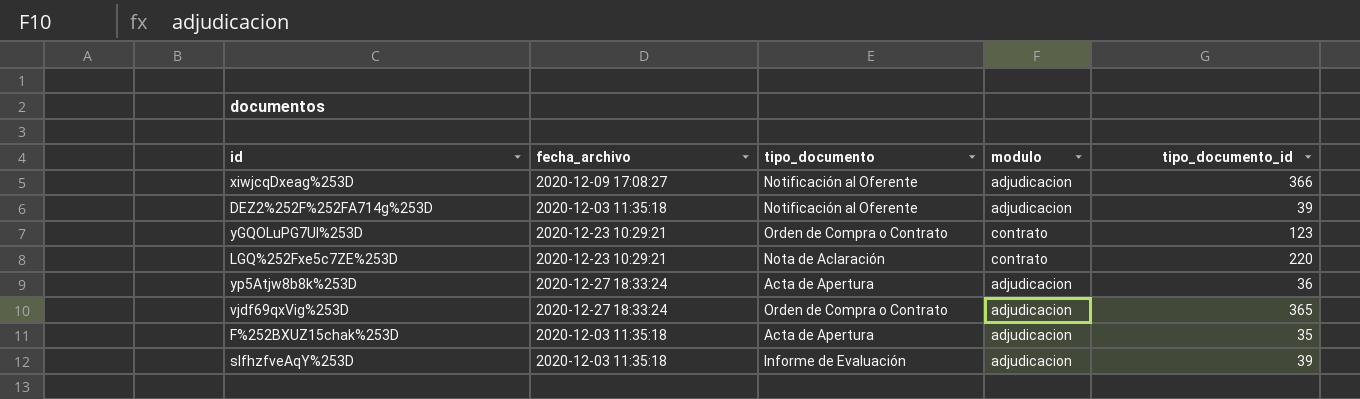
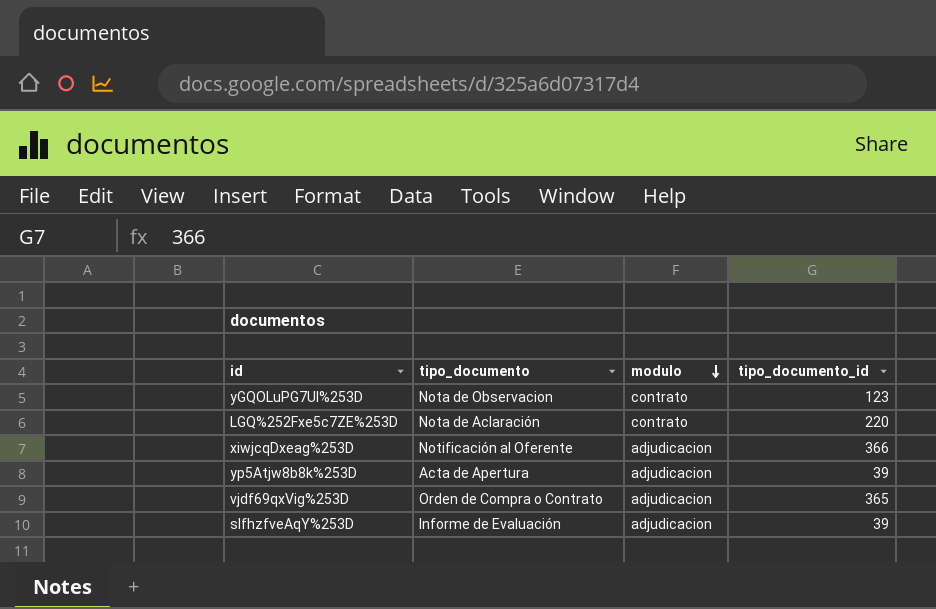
row order: none -> modulo descending
column fecha_archivo | position: 2 -> none
row DEZ2%252F%252FA714g%253D: 2020-12-03 11:35:18 | Notificación al Oferente | adjudicacion | 39 -> none
row F%252BXUZ15chak%253D: 2020-12-03 11:35:18 | Acta de Apertura | adjudicacion | 35 -> none
yGQOLuPG7UI%253D | tipo_documento: Orden de Compra o Contrato -> Nota de Observacion
yp5Atjw8b8k%253D | tipo_documento_id: 36 -> 39

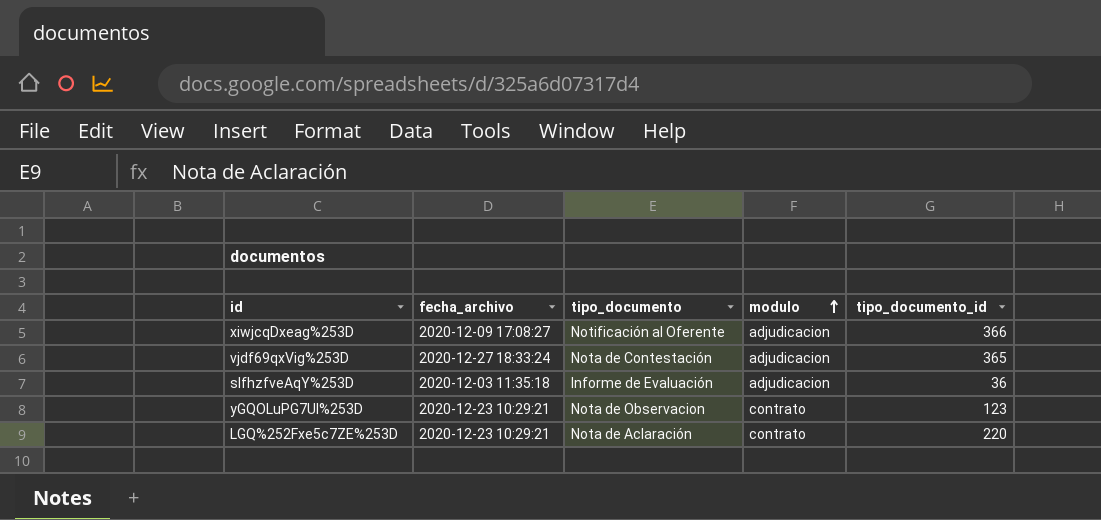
row order: modulo descending -> modulo ascending
column fecha_archivo | position: none -> 2
row yp5Atjw8b8k%253D: Acta de Apertura | adjudicacion | 39 -> none
vjdf69qxVig%253D | tipo_documento: Orden de Compra o Contrato -> Nota de Contestación
slfhzfveAqY%253D | tipo_documento_id: 39 -> 36

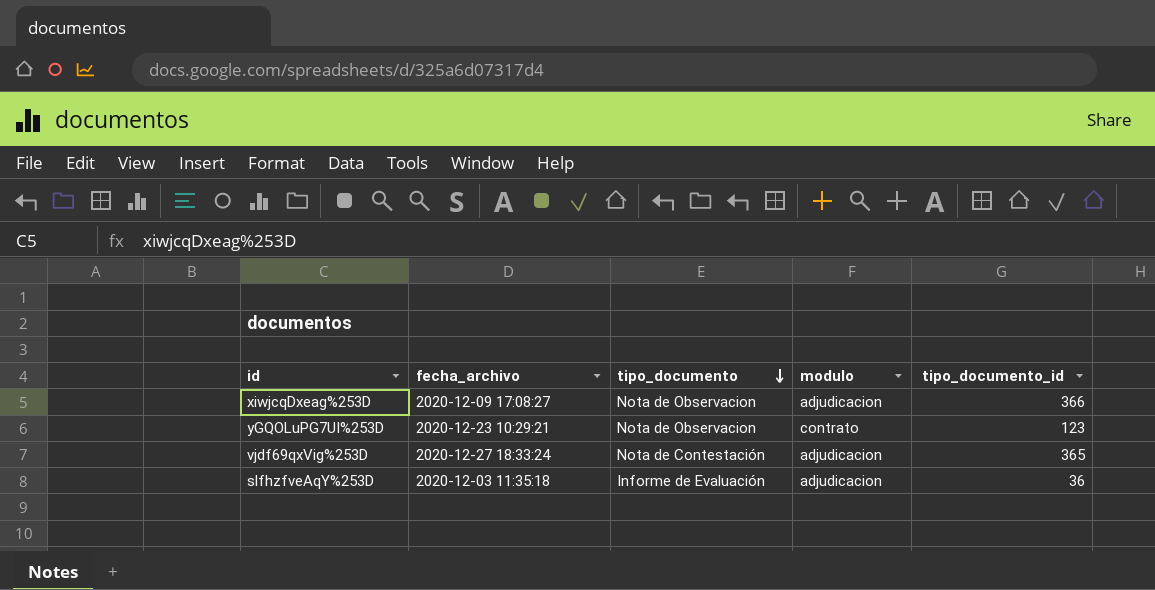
row order: modulo ascending -> tipo_documento descending
row LGQ%252Fxe5c7ZE%253D: 2020-12-23 10:29:21 | Nota de Aclaración | contrato | 220 -> none
xiwjcqDxeag%253D | tipo_documento: Notificación al Oferente -> Nota de Observacion

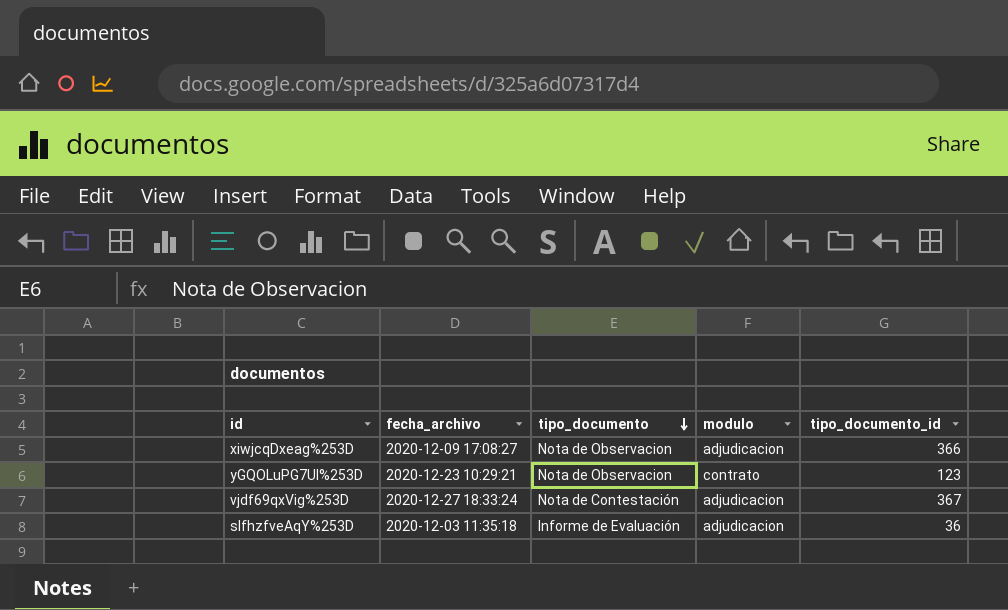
vjdf69qxVig%253D | tipo_documento_id: 365 -> 367

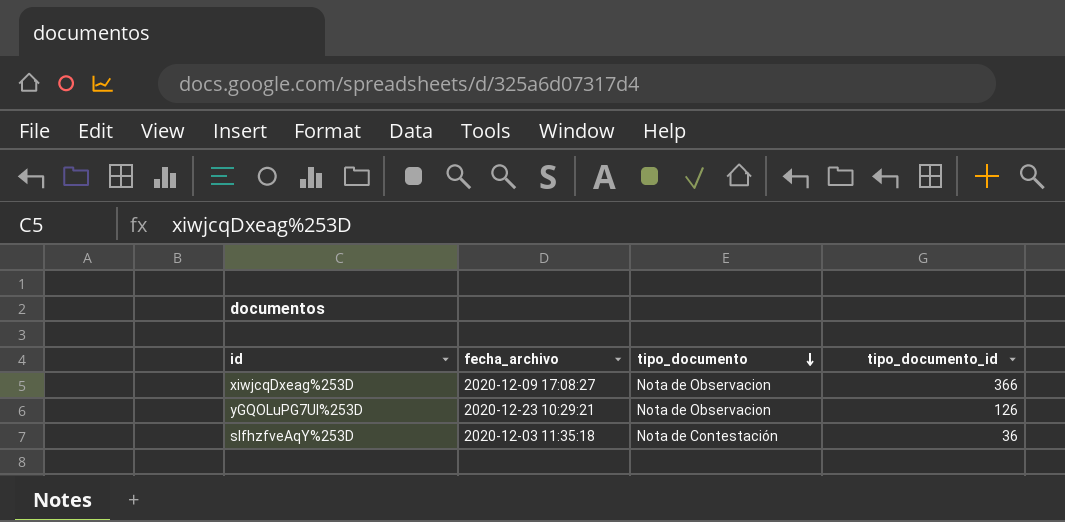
column modulo | position: 4 -> none
row vjdf69qxVig%253D: 2020-12-27 18:33:24 | Nota de Contestación | adjudicacion | 367 -> none
yGQOLuPG7UI%253D | tipo_documento_id: 123 -> 126
slfhzfveAqY%253D | tipo_documento: Informe de Evaluación -> Nota de Contestación

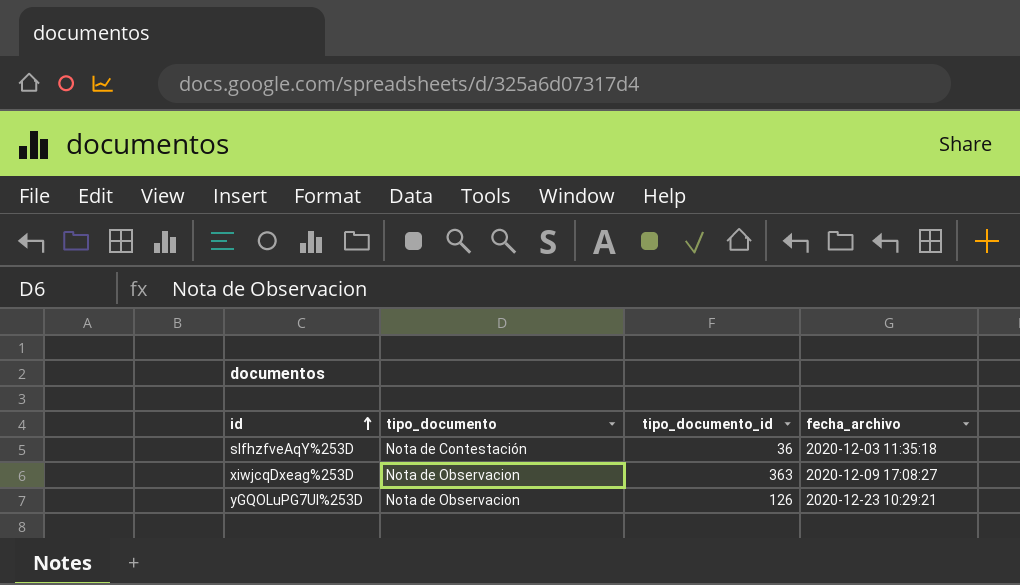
row order: tipo_documento descending -> id ascending
column fecha_archivo | position: 2 -> 4
xiwjcqDxeag%253D | tipo_documento_id: 366 -> 363

